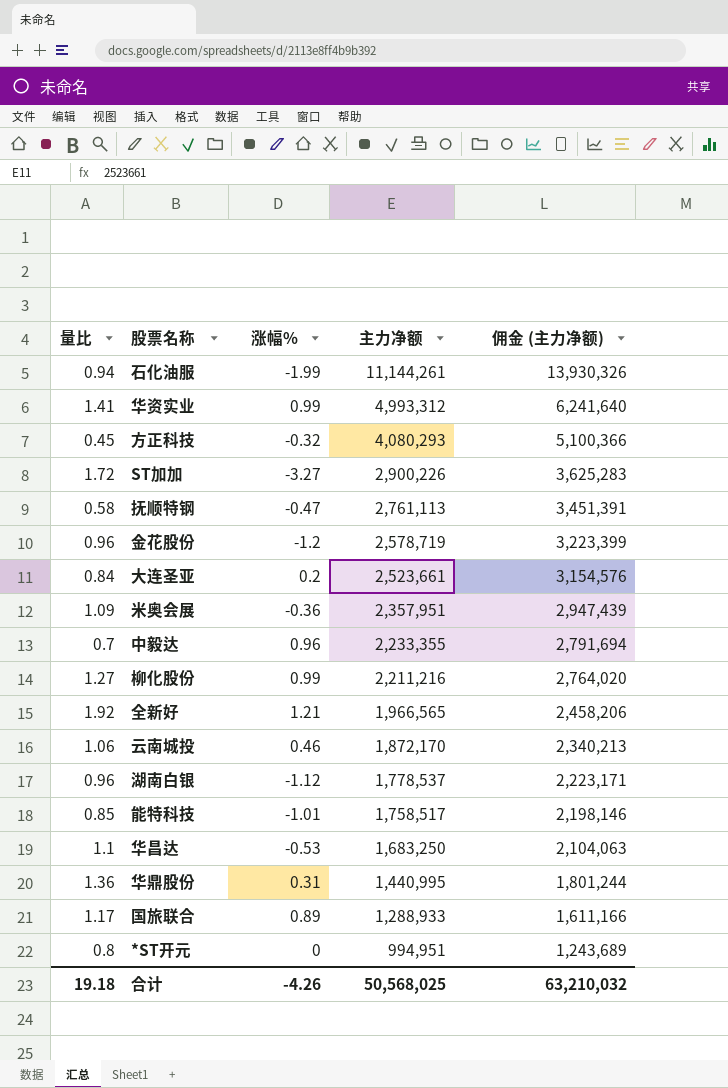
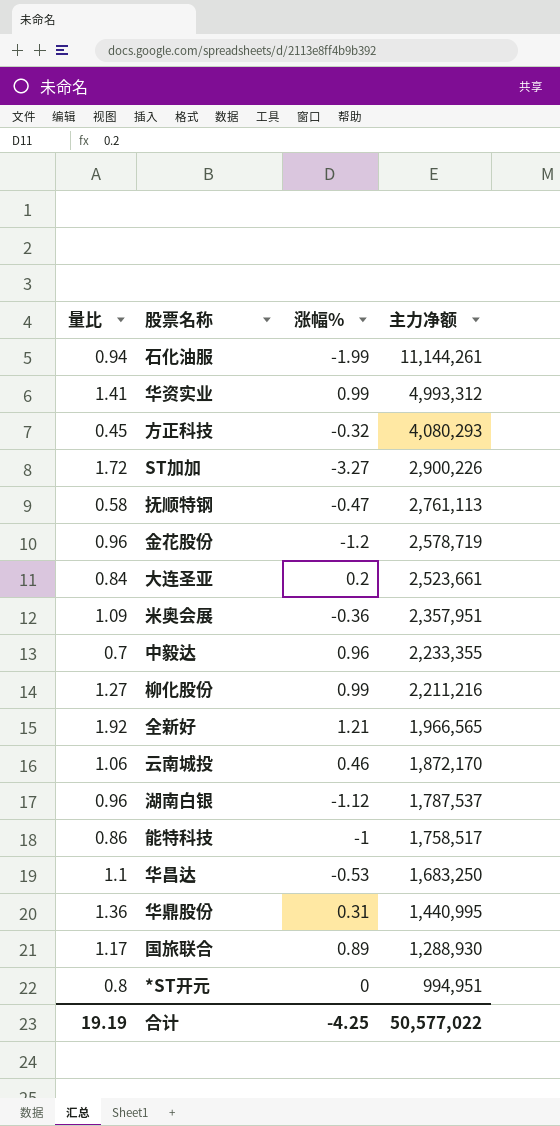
column 佣金 (主力净额) | formula: [主力净额] * 1.25 -> none
湖南白银 | 主力净额: 1,778,537 -> 1,787,537
能特科技 | 量比: 0.85 -> 0.86
能特科技 | 涨幅%: -1.01 -> -1
国旅联合 | 主力净额: 1,288,933 -> 1,288,930
合计 | 量比: 19.18 -> 19.19
合计 | 涨幅%: -4.26 -> -4.25
合计 | 主力净额: 50,568,025 -> 50,577,022

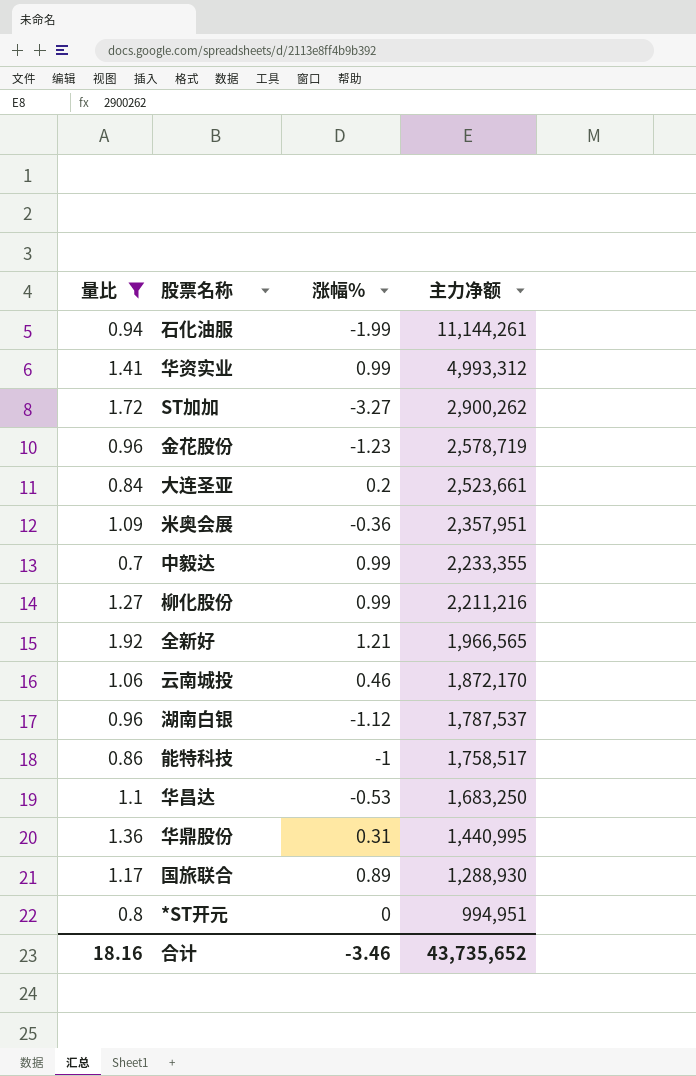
filter: none -> 量比 >= 0.7
ST加加 | 主力净额: 2,900,226 -> 2,900,262
金花股份 | 涨幅%: -1.2 -> -1.23
中毅达 | 涨幅%: 0.96 -> 0.99
合计 | 量比: 19.19 -> 18.16
合计 | 涨幅%: -4.25 -> -3.46
合计 | 主力净额: 50,577,022 -> 43,735,652

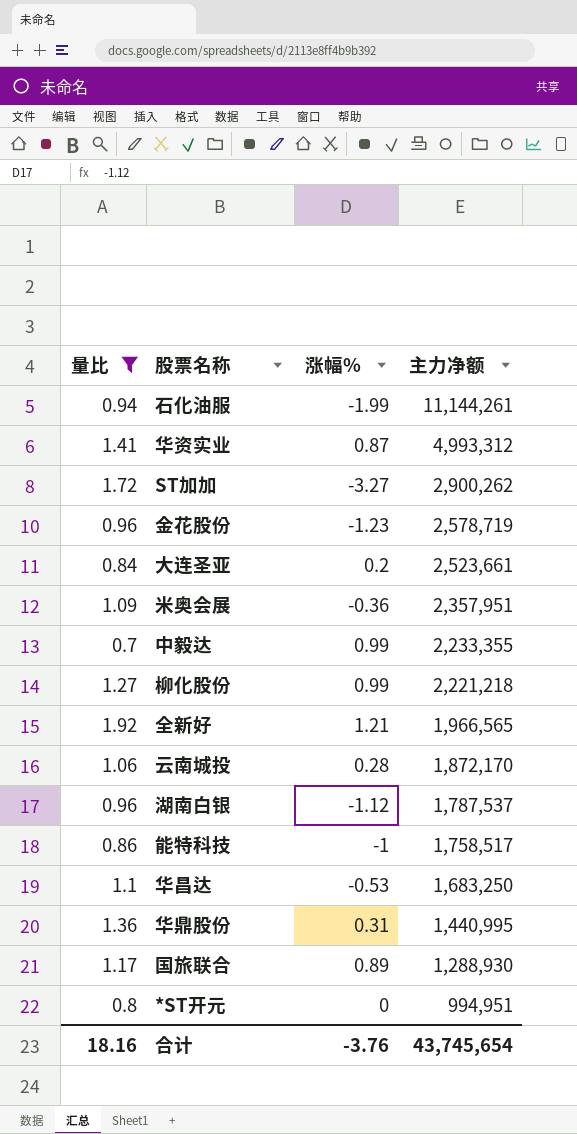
华资实业 | 涨幅%: 0.99 -> 0.87
柳化股份 | 主力净额: 2,211,216 -> 2,221,218
云南城投 | 涨幅%: 0.46 -> 0.28
合计 | 涨幅%: -3.46 -> -3.76
合计 | 主力净额: 43,735,652 -> 43,745,654

